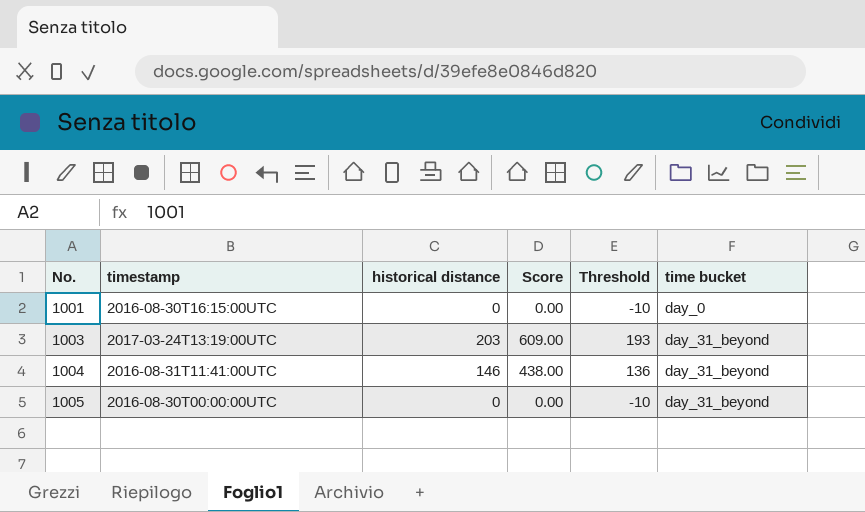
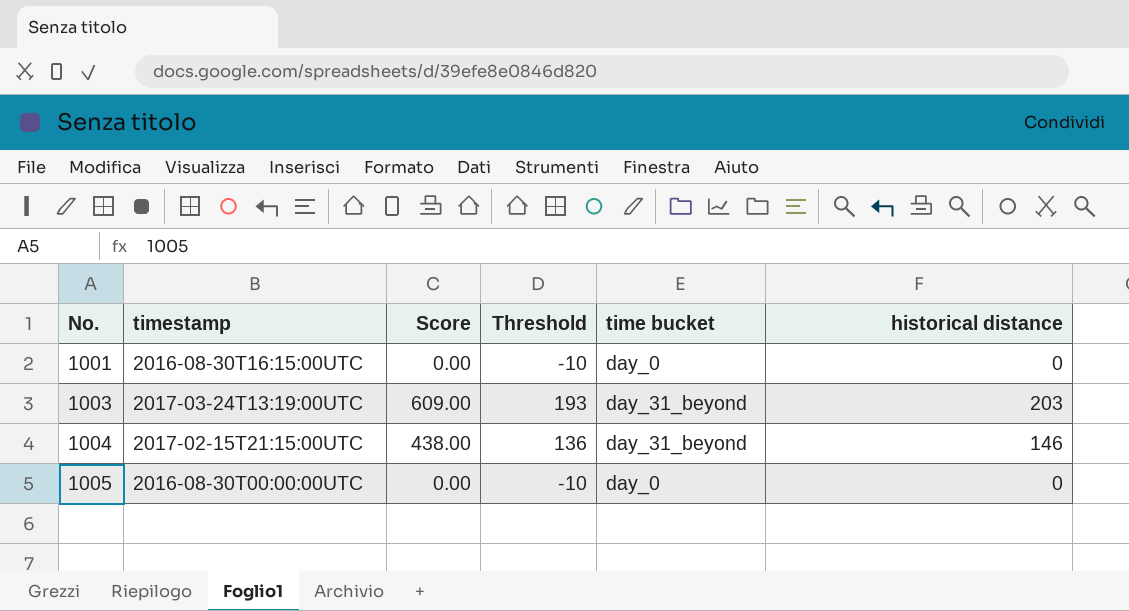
column historical distance | position: 3 -> 6
1004 | timestamp: 2016-08-31T11:41:00UTC -> 2017-02-15T21:15:00UTC
1005 | time bucket: day_31_beyond -> day_0

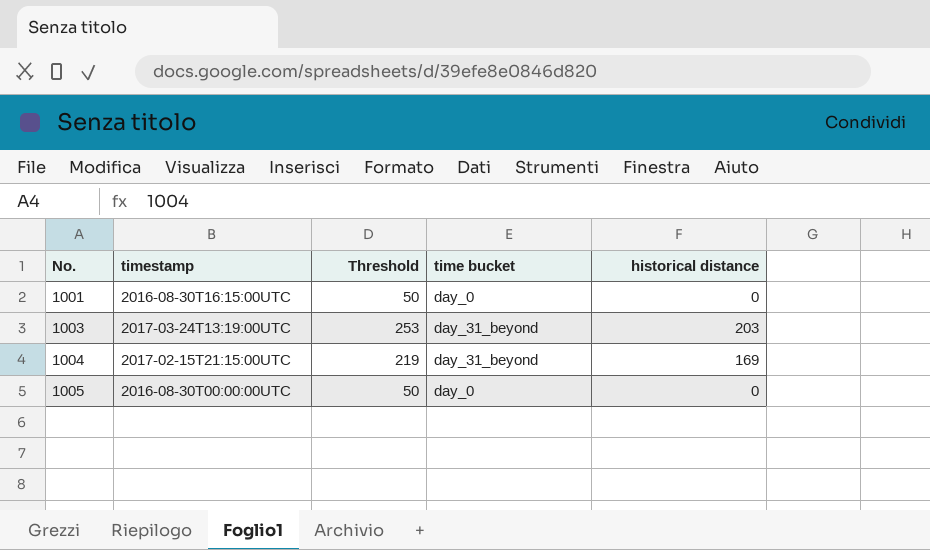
column Score | formula: [historical distance] * 3 -> none
column Threshold | formula: [historical distance] - 10 -> [historical distance] + 50
1004 | historical distance: 146 -> 169

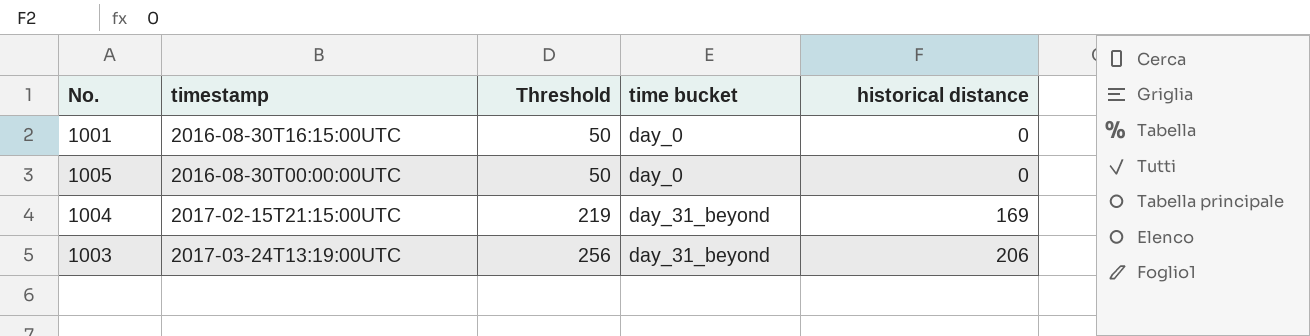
row order: No. ascending -> Threshold ascending
1003 | Threshold: 253 -> 256
1003 | historical distance: 203 -> 206

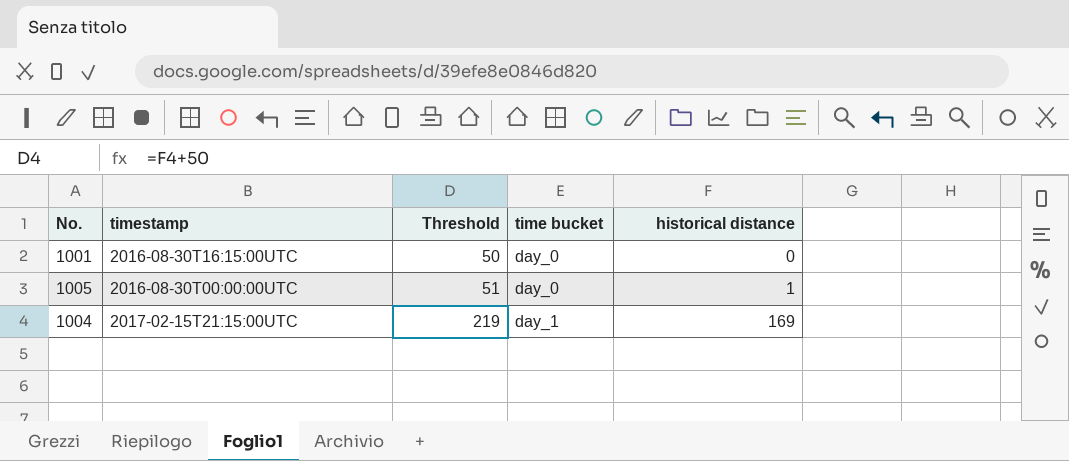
row 1003: 2017-03-24T13:19:00UTC | 256 | day_31_beyond | 206 -> none
1005 | Threshold: 50 -> 51
1005 | historical distance: 0 -> 1
1004 | time bucket: day_31_beyond -> day_1

